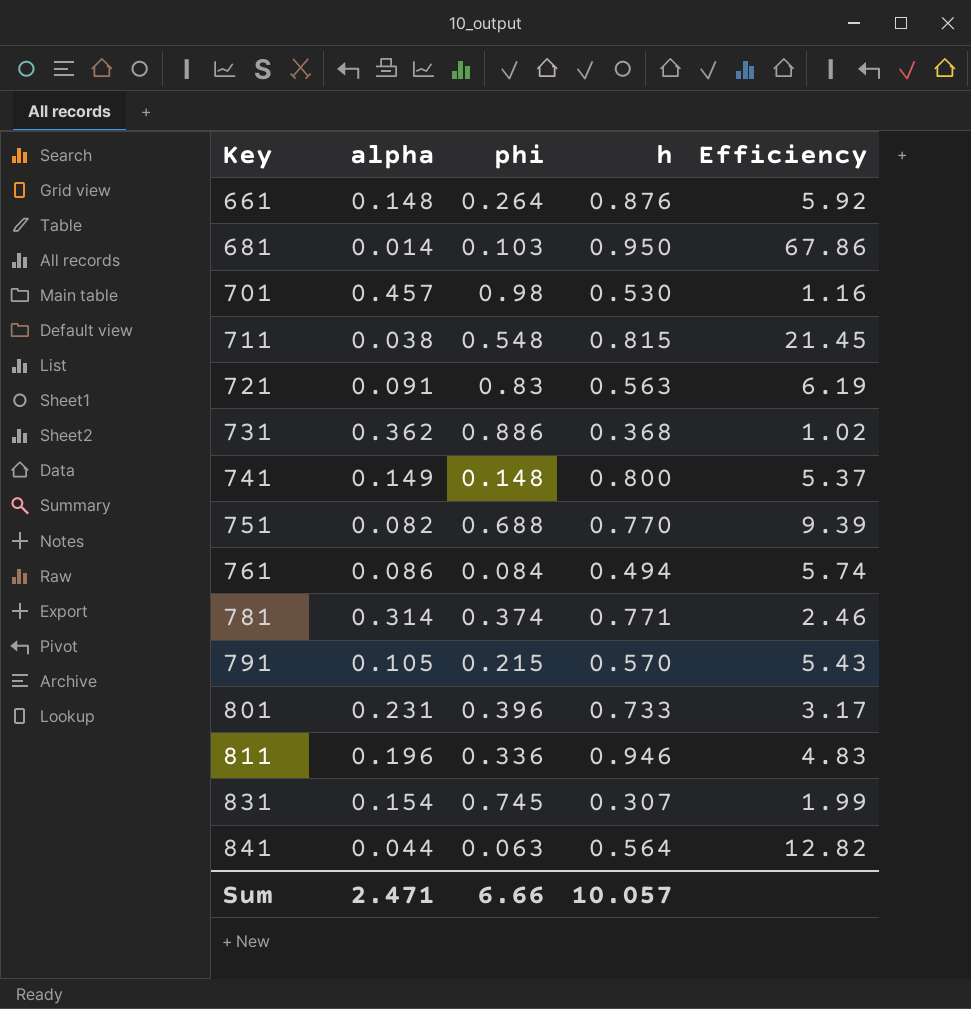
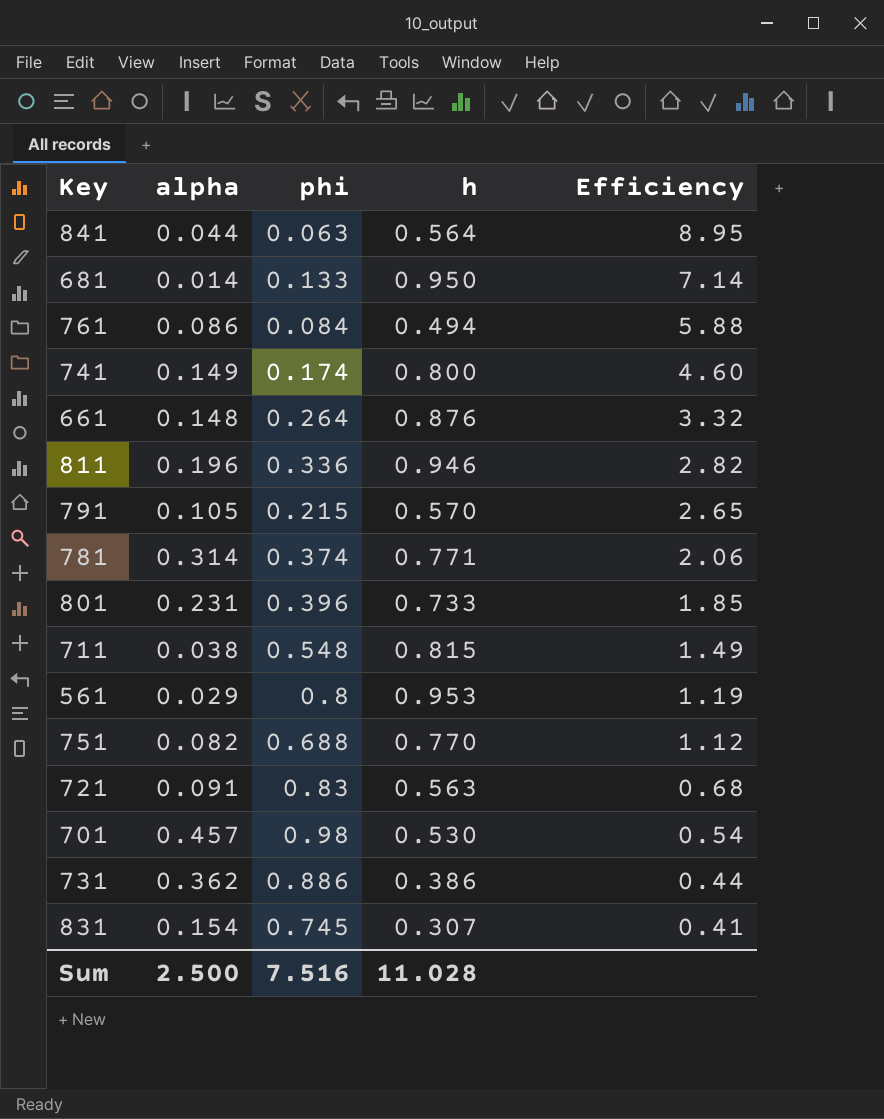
row order: Key ascending -> Efficiency descending
column Efficiency | formula: [h] / [alpha] -> [h] / [phi]
681 | phi: 0.103 -> 0.133
741 | phi: 0.148 -> 0.174
row 561: none -> 0.029 | 0.8 | 0.953 | 1.19
731 | h: 0.368 -> 0.386
Sum | alpha: 2.471 -> 2.500
Sum | phi: 6.66 -> 7.516
Sum | h: 10.057 -> 11.028

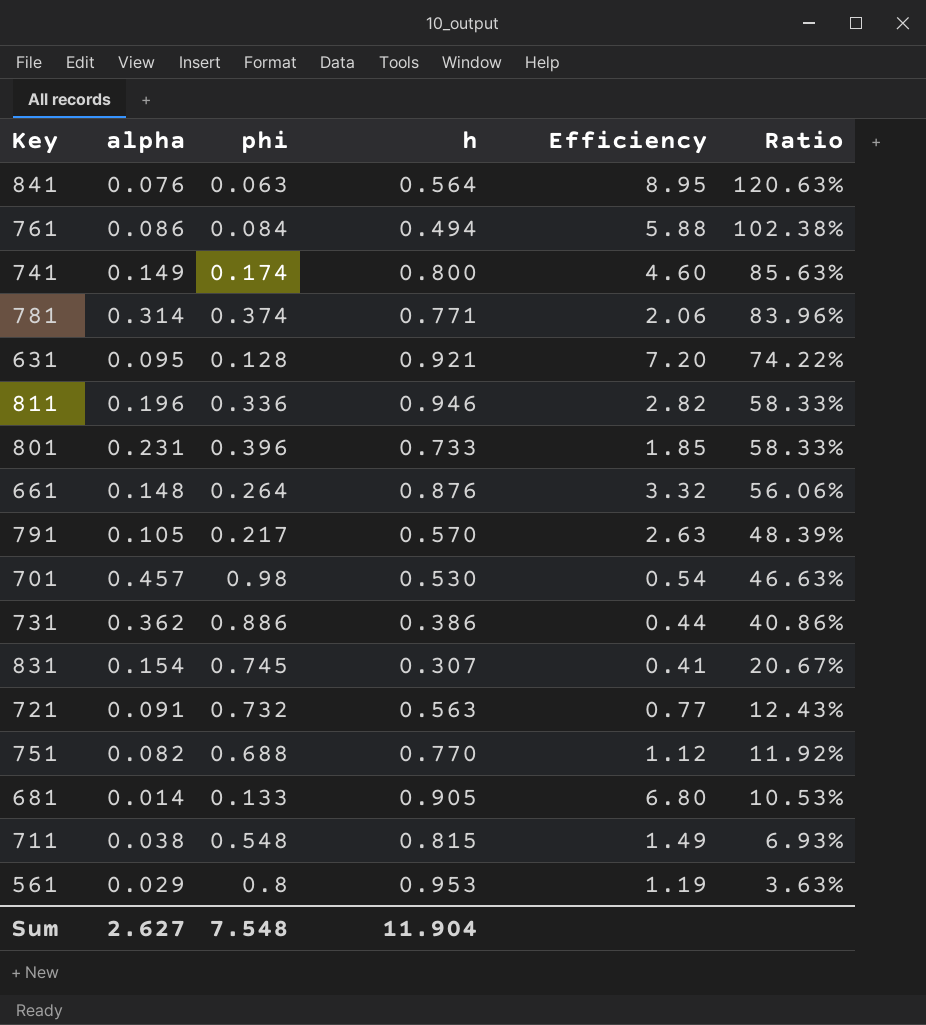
row order: Efficiency descending -> Ratio descending
column Ratio | formula: none -> [alpha] / [phi]
841 | alpha: 0.044 -> 0.076
row 631: none -> 0.095 | 0.128 | 0.921 | 7.20 | 74.22%
791 | phi: 0.215 -> 0.217
791 | Efficiency: 2.65 -> 2.63
721 | phi: 0.83 -> 0.732
721 | Efficiency: 0.68 -> 0.77
681 | h: 0.950 -> 0.905
681 | Efficiency: 7.14 -> 6.80
Sum | alpha: 2.500 -> 2.627
Sum | phi: 7.516 -> 7.548
Sum | h: 11.028 -> 11.904

